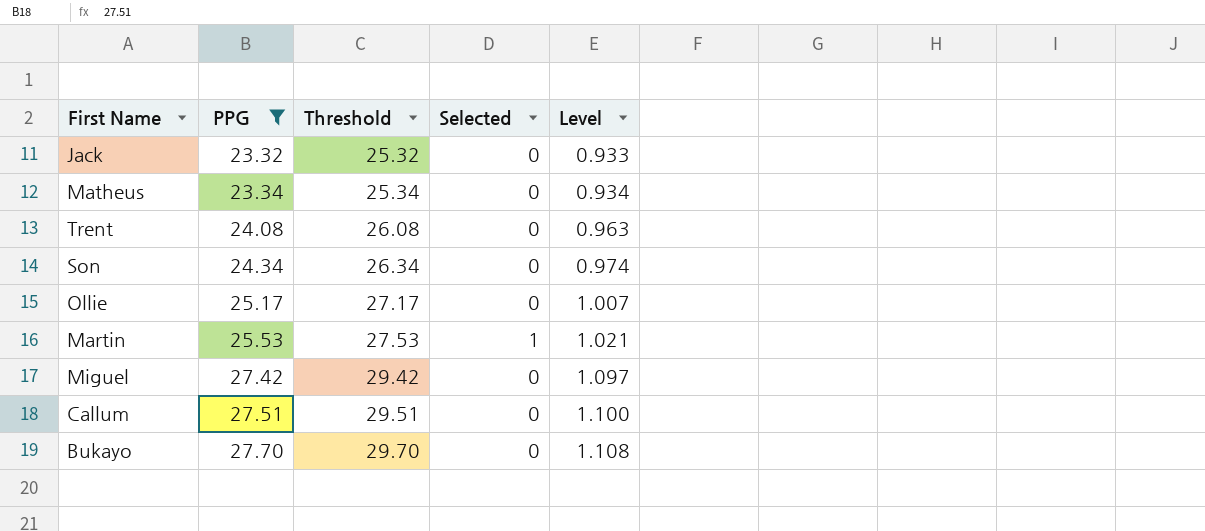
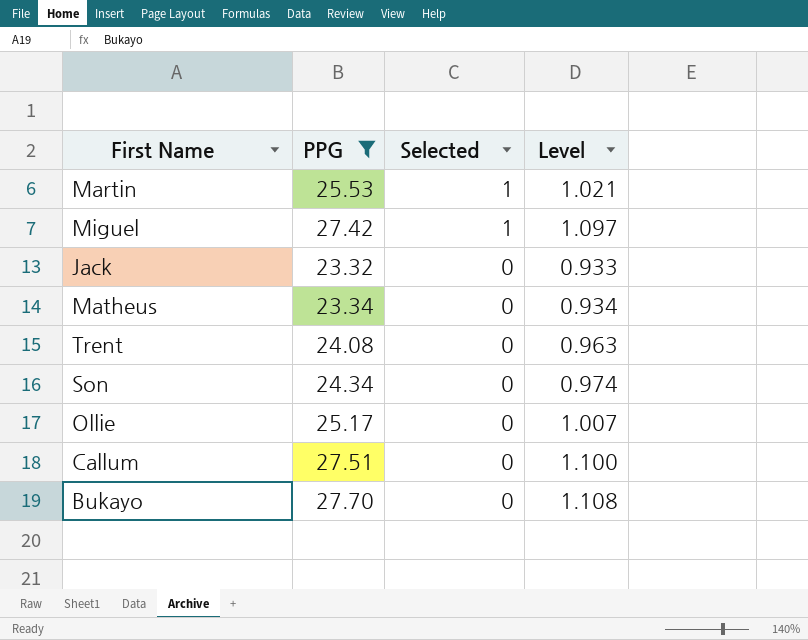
row order: PPG ascending -> Selected descending
column Threshold | formula: [PPG] + 2 -> none
Miguel | Selected: 0 -> 1

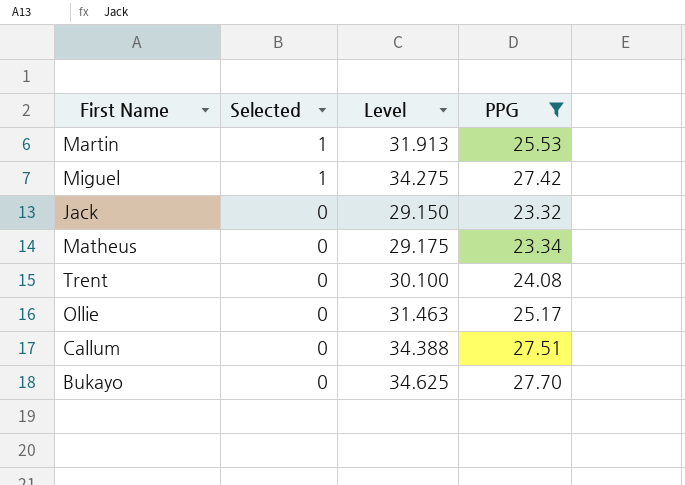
column Level | formula: [PPG] * 0.04 -> [PPG] * 1.25
column PPG | position: 2 -> 4
row Son: 24.34 | 0 | 0.974 -> none

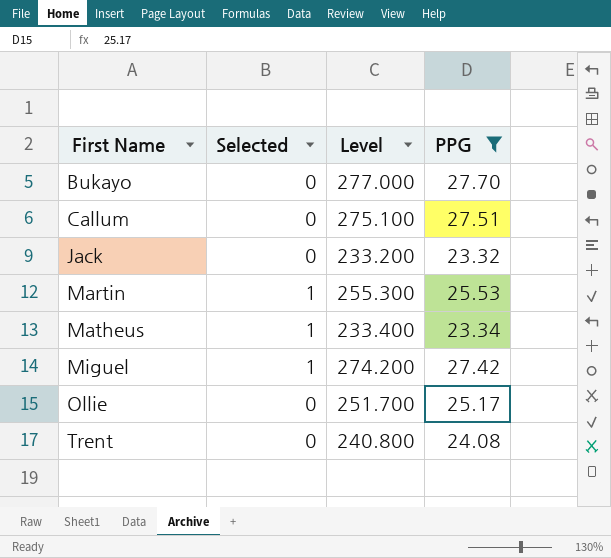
row order: Selected descending -> First Name ascending
column Level | formula: [PPG] * 1.25 -> [PPG] * 10
Matheus | Selected: 0 -> 1

